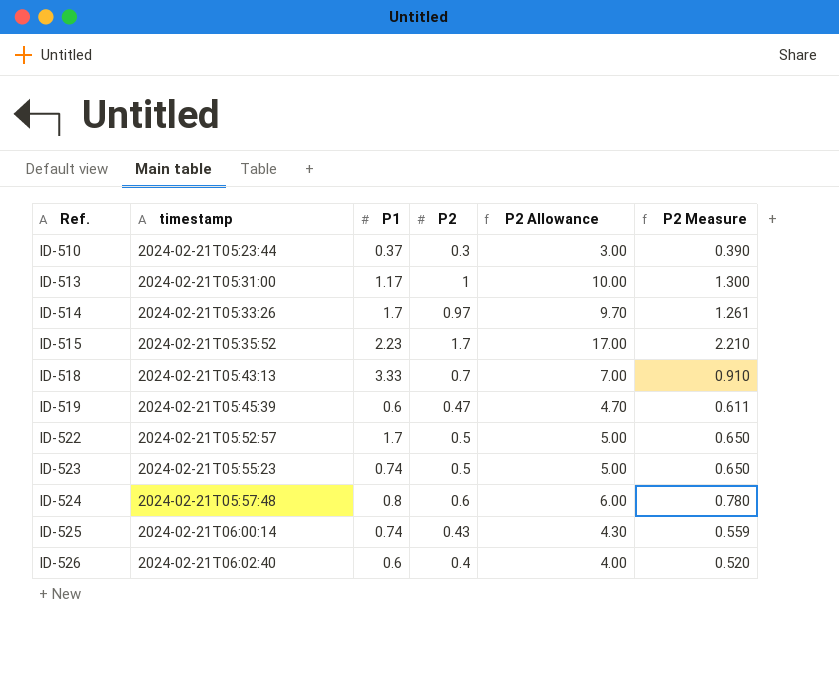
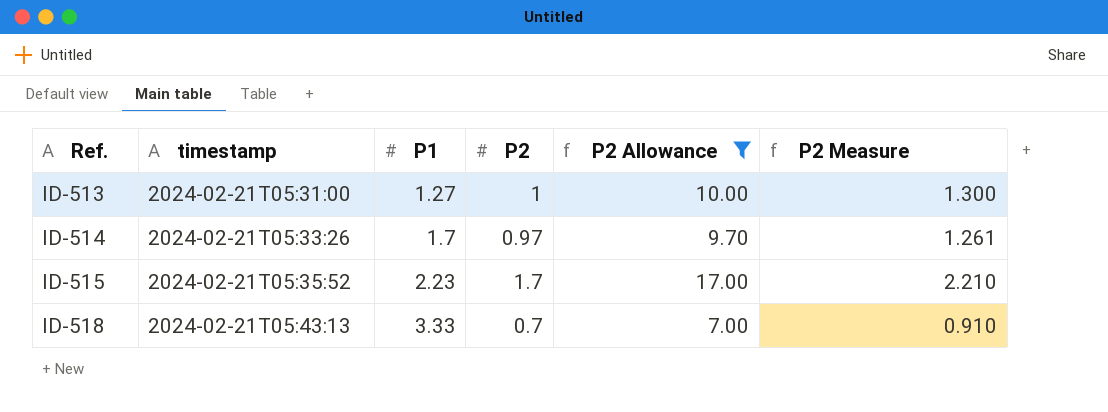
filter: none -> P2 Allowance >= 7.00
ID-513 | P1: 1.17 -> 1.27

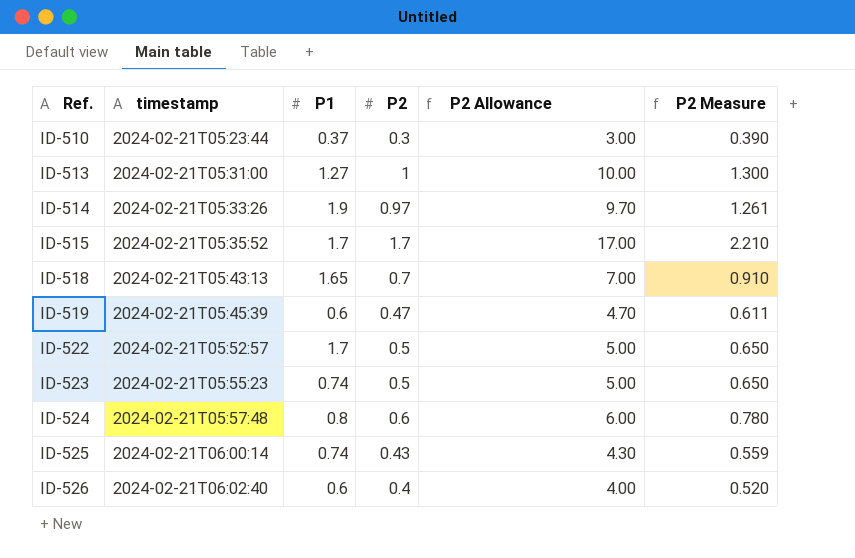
filter: P2 Allowance >= 7.00 -> none
ID-514 | P1: 1.7 -> 1.9
ID-515 | P1: 2.23 -> 1.7
ID-518 | P1: 3.33 -> 1.65

